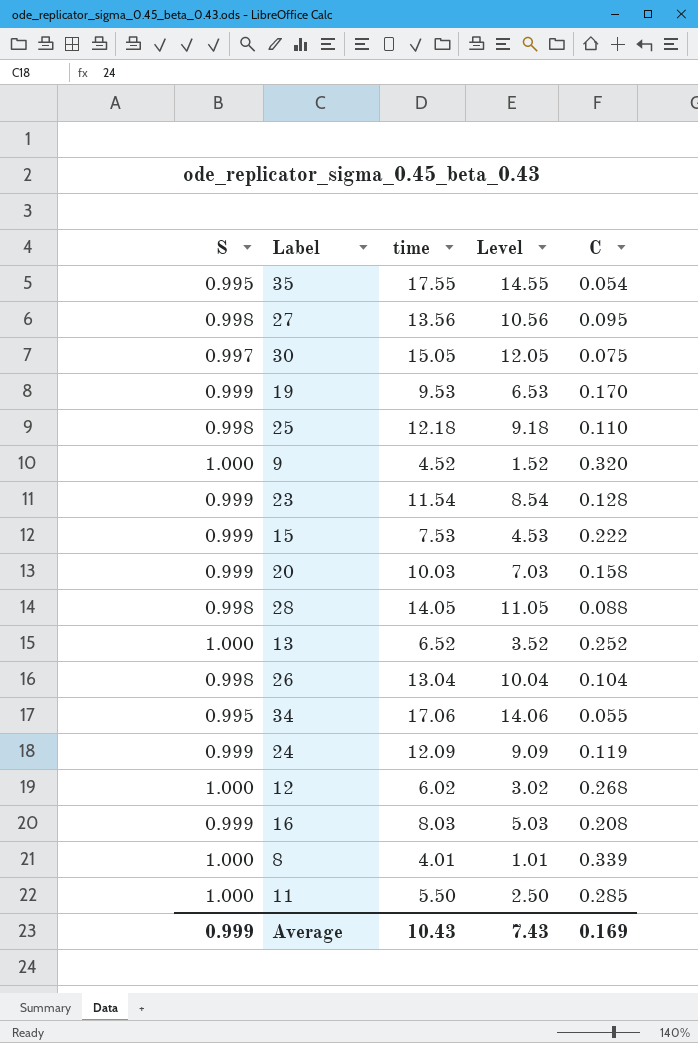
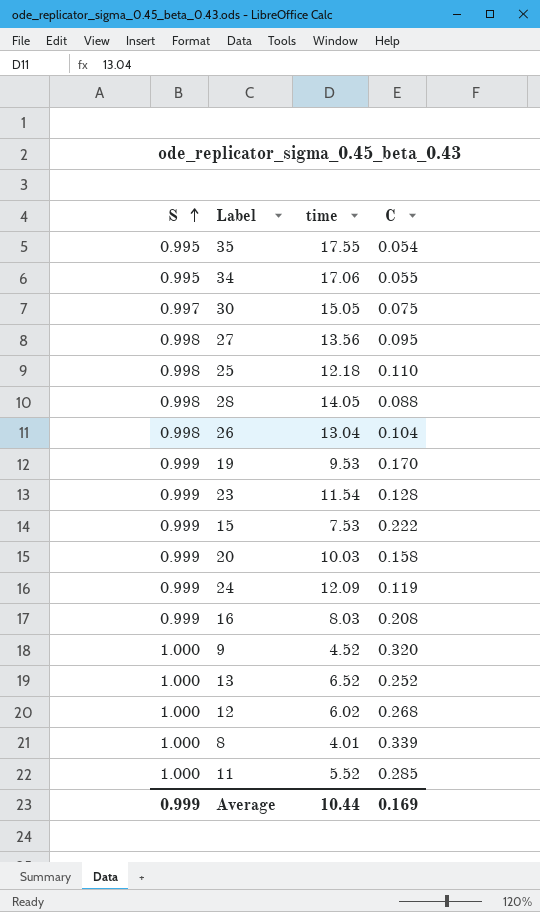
row order: none -> S ascending
column Level | formula: [time] - 3 -> none
11 | time: 5.50 -> 5.52
Average | time: 10.43 -> 10.44

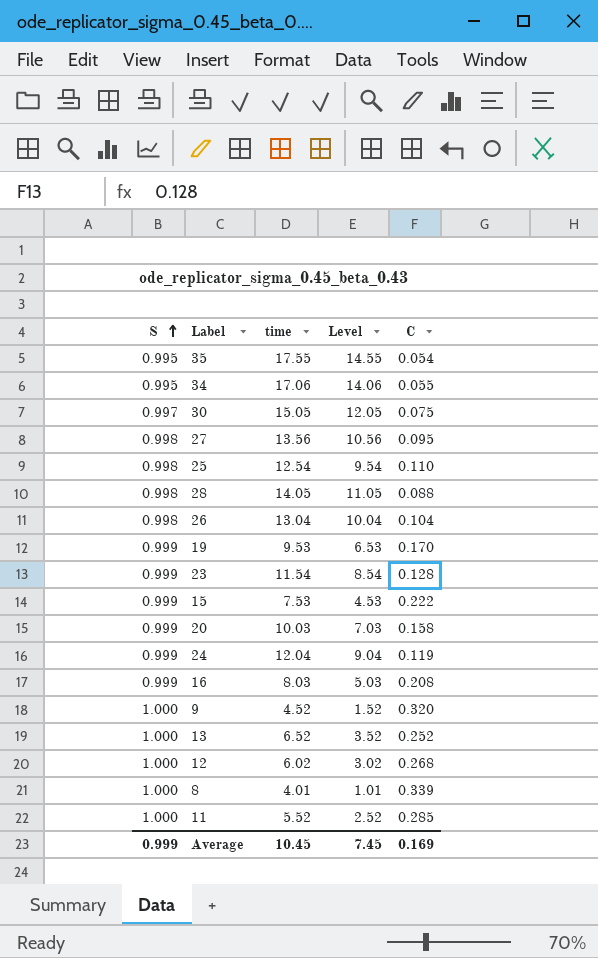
column Level | formula: none -> [time] - 3
25 | time: 12.18 -> 12.54
24 | time: 12.09 -> 12.04
Average | time: 10.44 -> 10.45

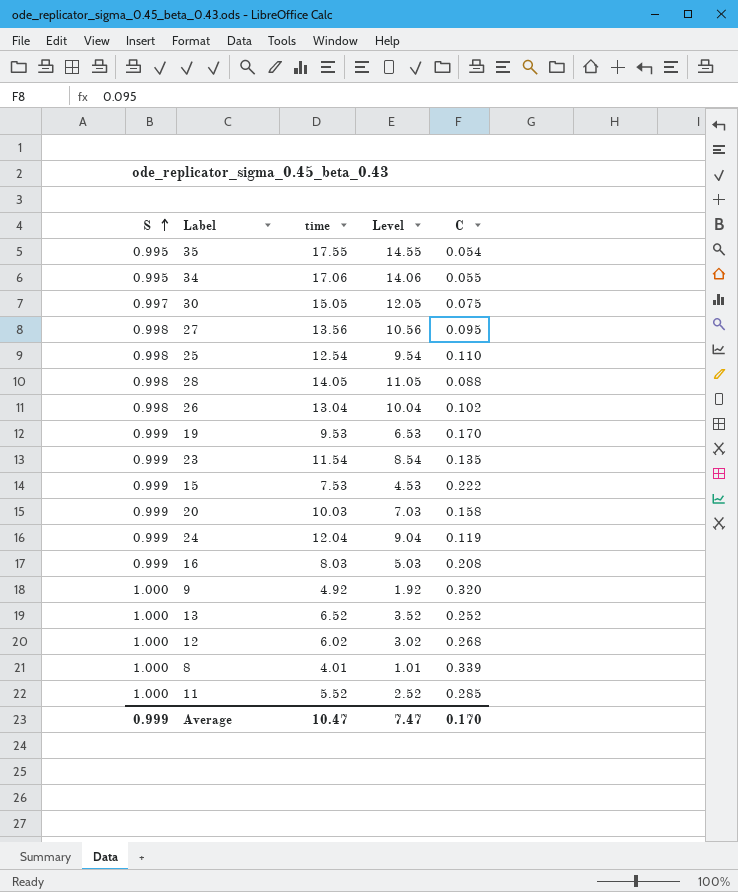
26 | C: 0.104 -> 0.102
23 | C: 0.128 -> 0.135
9 | time: 4.52 -> 4.92
9 | Level: 1.52 -> 1.92
Average | time: 10.45 -> 10.47
Average | Level: 7.45 -> 7.47
Average | C: 0.169 -> 0.170

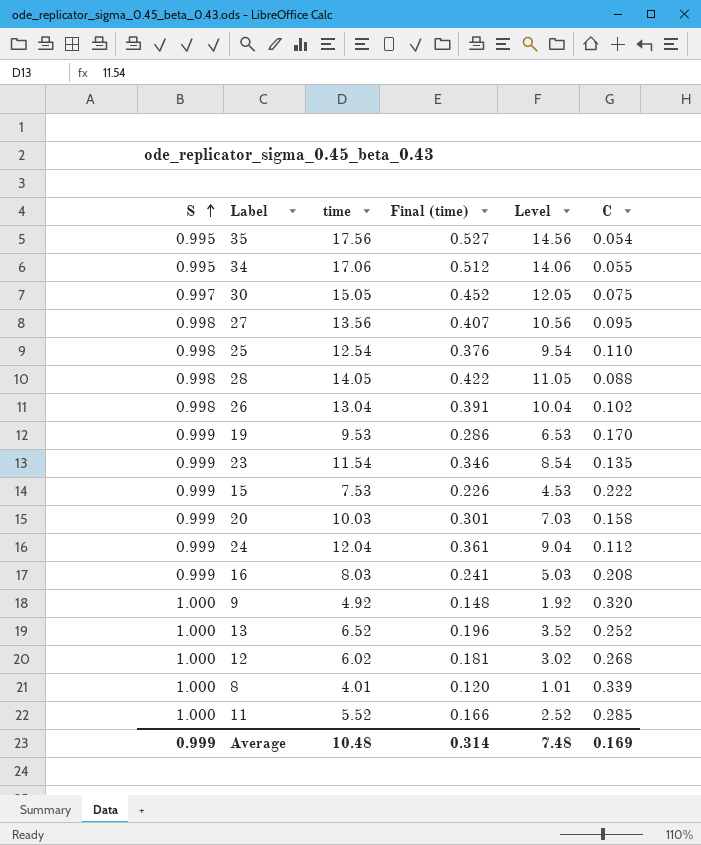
column Final (time) | formula: none -> [time] * 0.03
35 | time: 17.55 -> 17.56
35 | Level: 14.55 -> 14.56
24 | C: 0.119 -> 0.112
Average | time: 10.47 -> 10.48
Average | Level: 7.47 -> 7.48
Average | C: 0.170 -> 0.169

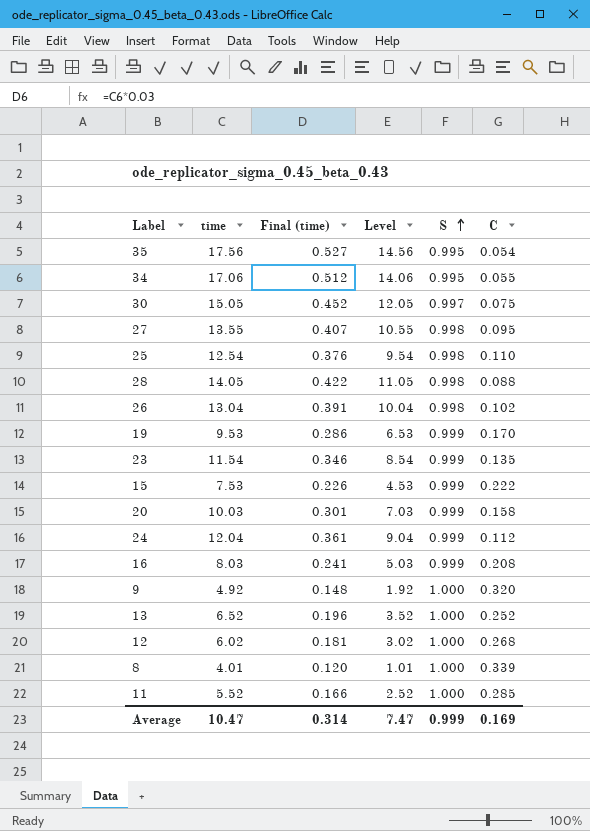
column S | position: 1 -> 5
27 | time: 13.56 -> 13.55
27 | Level: 10.56 -> 10.55
Average | time: 10.48 -> 10.47
Average | Level: 7.48 -> 7.47

